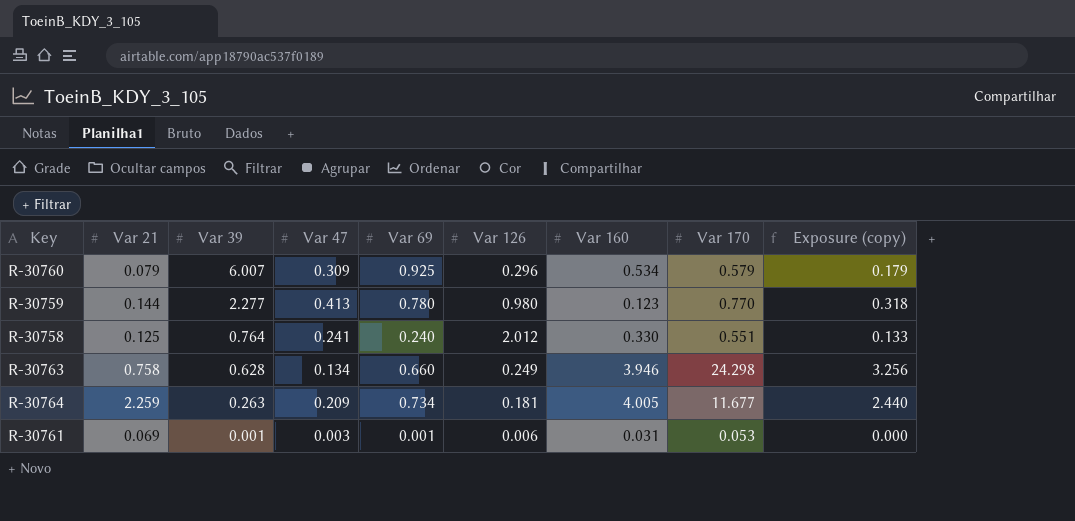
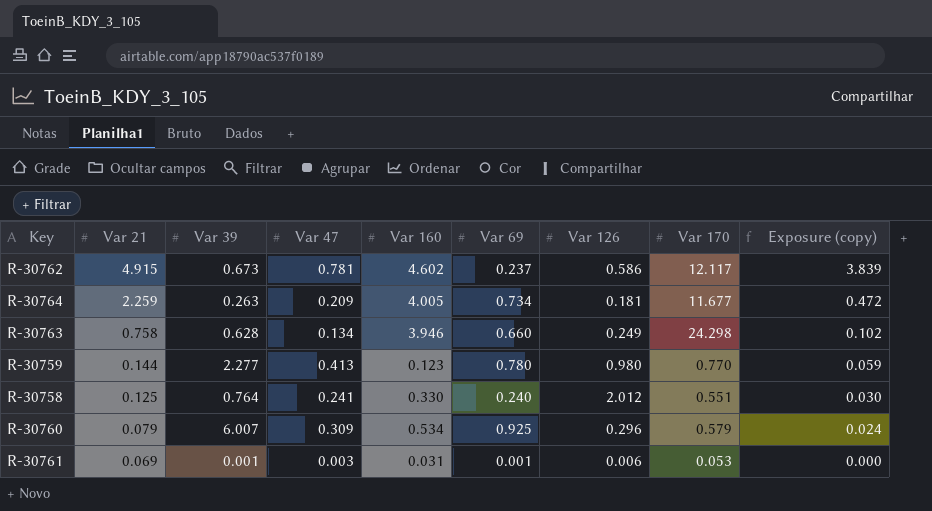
row order: Var 39 descending -> Var 21 descending
column Var 160 | position: 7 -> 5
column Exposure (copy) | formula: [Var 47] * [Var 170] -> [Var 21] * [Var 47]
row R-30762: none -> 4.915 | 0.673 | 0.781 | 4.602 | 0.237 | 0.586 | 12.117 | 3.839

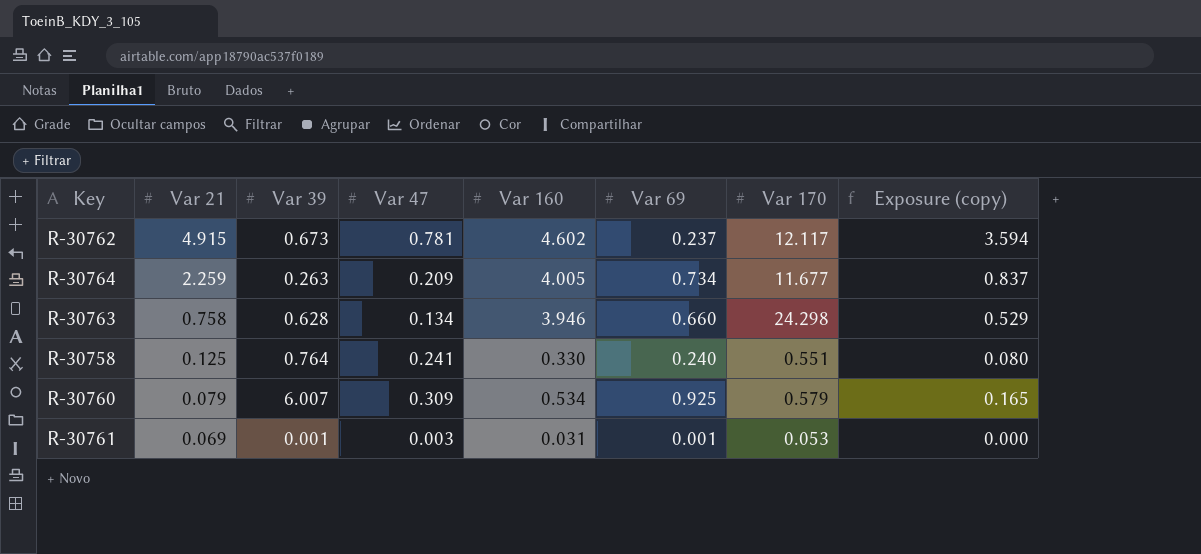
column Var 126 | position: 7 -> none
column Exposure (copy) | formula: [Var 21] * [Var 47] -> [Var 47] * [Var 160]
row R-30759: 0.144 | 2.277 | 0.413 | 0.123 | 0.780 | 0.980 | 0.770 | 0.059 -> none

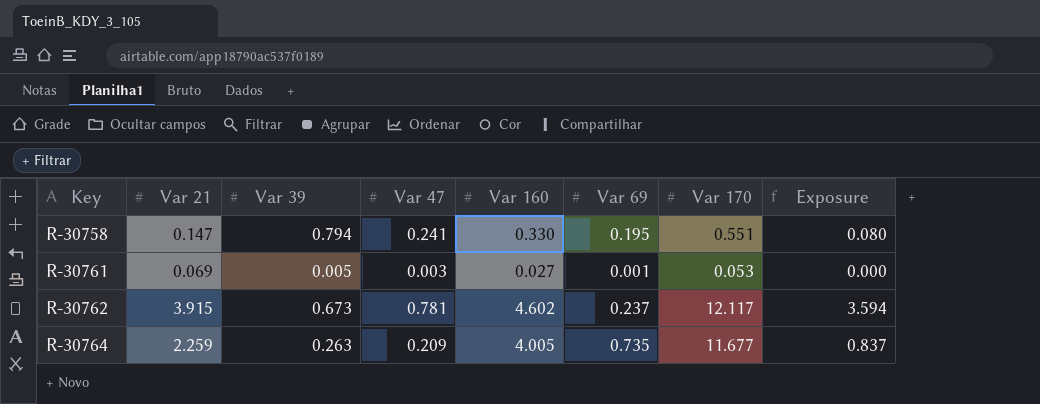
row order: Var 21 descending -> Key ascending
column name: Exposure (copy) -> Exposure
row R-30763: 0.758 | 0.628 | 0.134 | 3.946 | 0.660 | 24.298 | 0.529 -> none
row R-30760: 0.079 | 6.007 | 0.309 | 0.534 | 0.925 | 0.579 | 0.165 -> none
R-30758 | Var 21: 0.125 -> 0.147
R-30758 | Var 39: 0.764 -> 0.794
R-30758 | Var 69: 0.240 -> 0.195
R-30761 | Var 39: 0.001 -> 0.005
R-30761 | Var 160: 0.031 -> 0.027
R-30762 | Var 21: 4.915 -> 3.915
R-30764 | Var 69: 0.734 -> 0.735

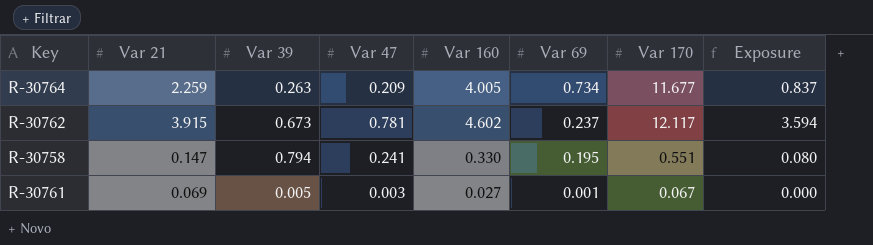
row order: Key ascending -> Var 69 descending
R-30764 | Var 69: 0.735 -> 0.734
R-30761 | Var 170: 0.053 -> 0.067

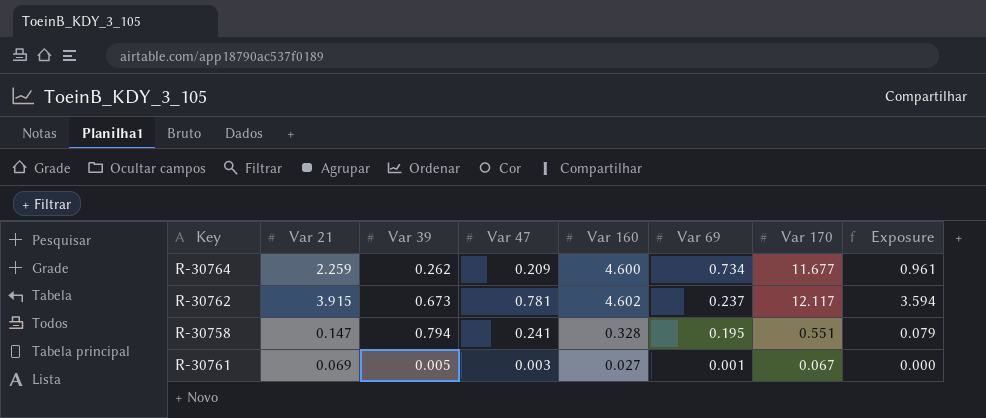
R-30764 | Var 39: 0.263 -> 0.262
R-30764 | Var 160: 4.005 -> 4.600
R-30764 | Exposure: 0.837 -> 0.961
R-30758 | Var 160: 0.330 -> 0.328
R-30758 | Exposure: 0.080 -> 0.079

